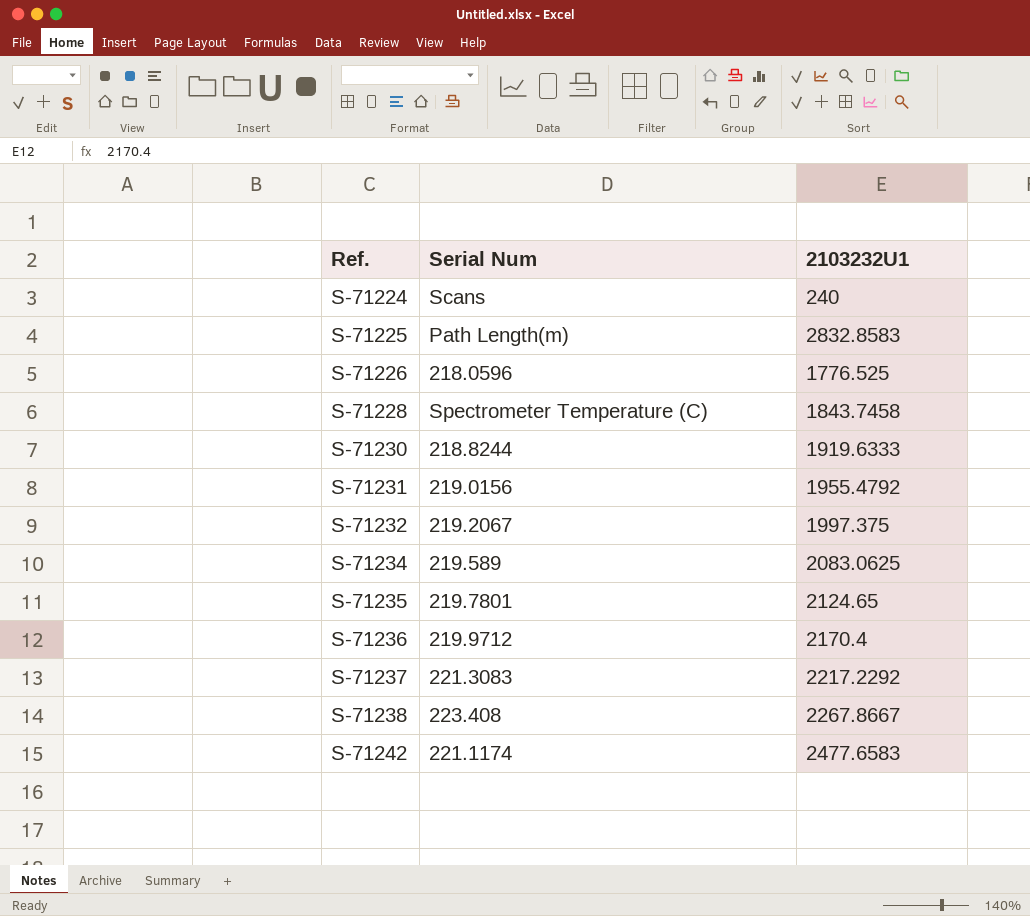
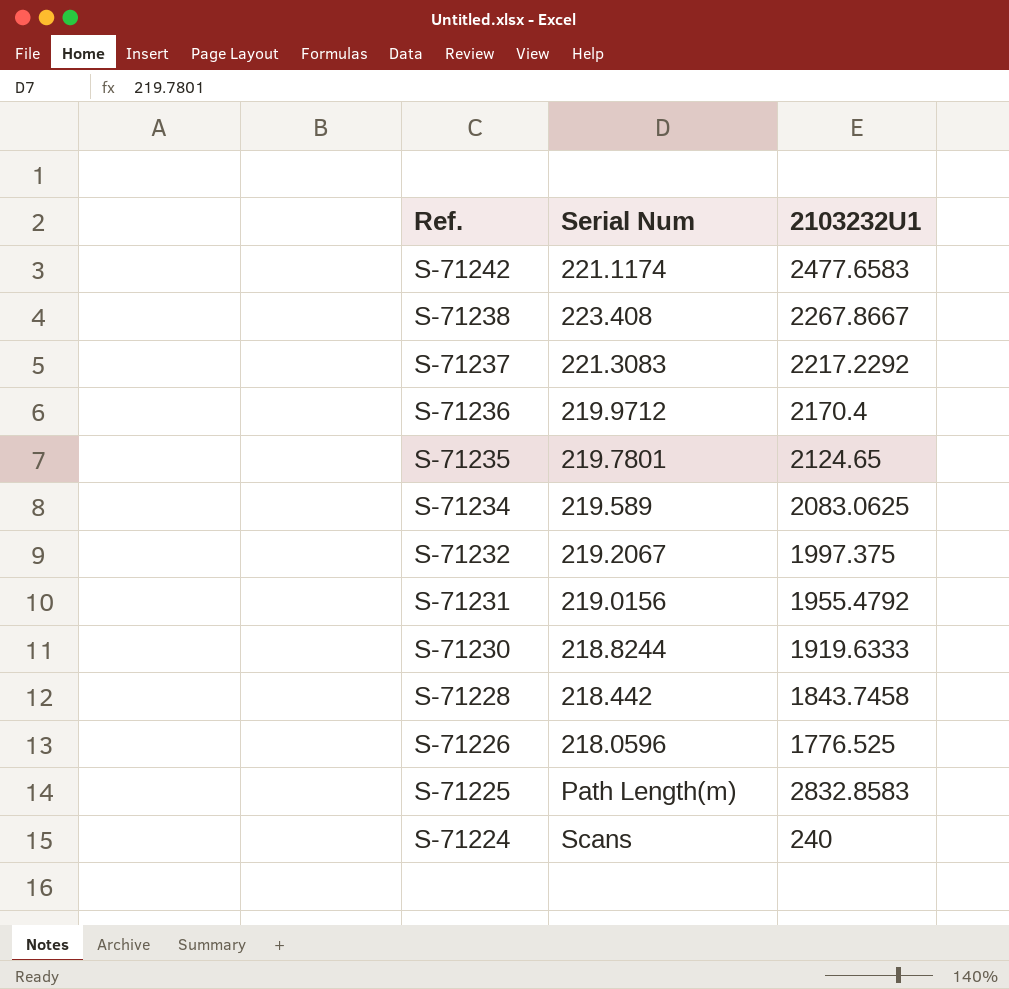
row order: Ref. ascending -> Ref. descending
S-71228 | Serial Num: Spectrometer Temperature (C) -> 218.442

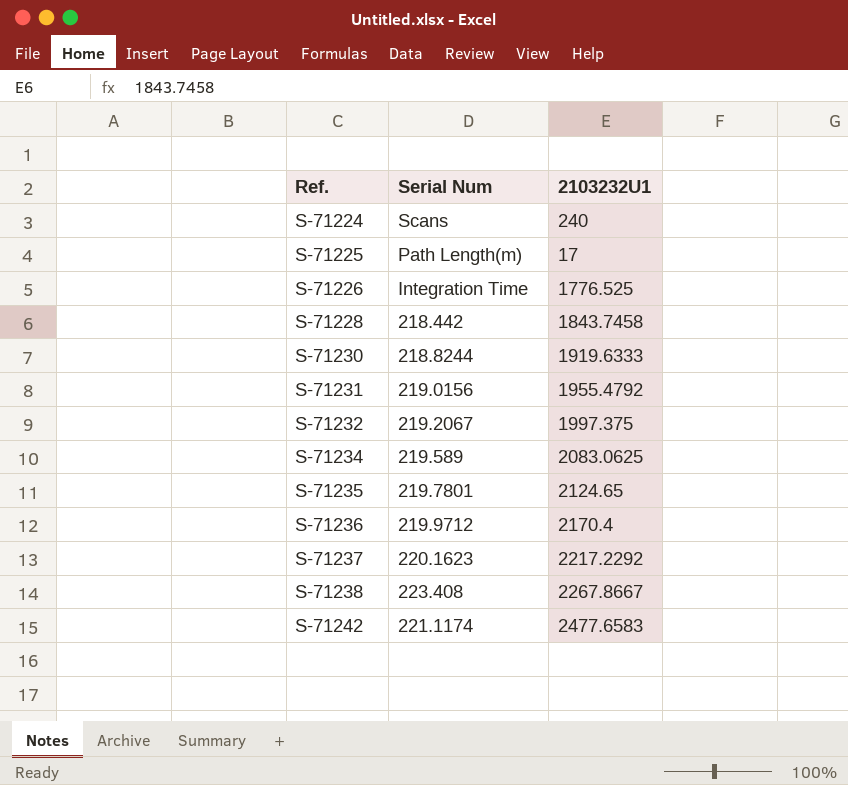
row order: Ref. descending -> Ref. ascending
S-71225 | 2103232U1: 2832.8583 -> 17
S-71226 | Serial Num: 218.0596 -> Integration Time
S-71237 | Serial Num: 221.3083 -> 220.1623

